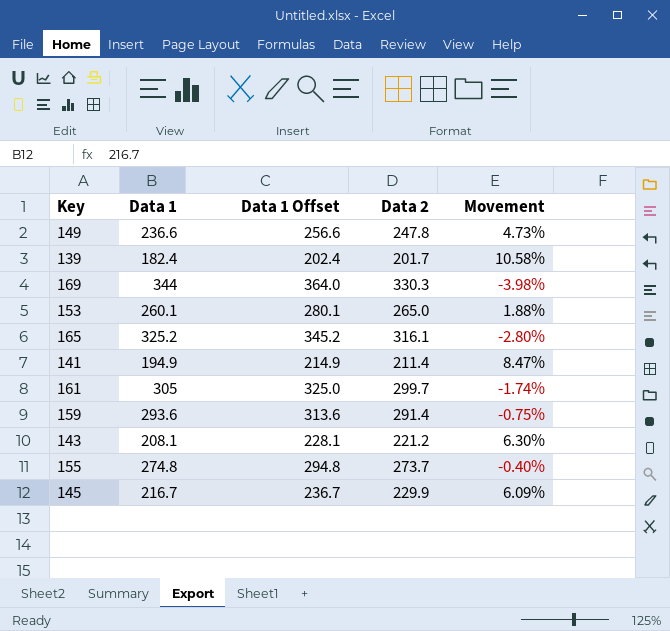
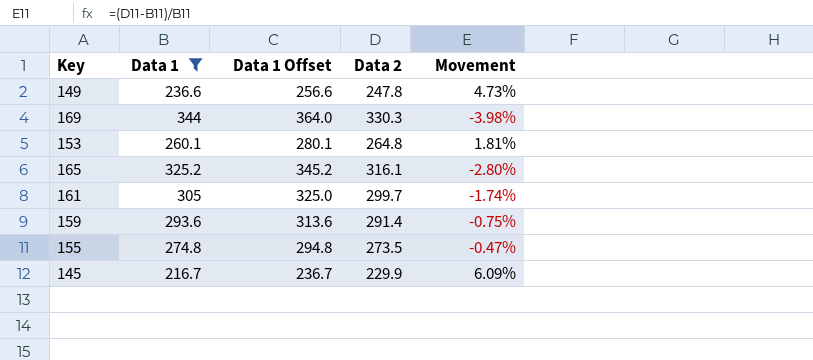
filter: none -> Data 1 >= 216.7
153 | Data 2: 265.0 -> 264.8
153 | Movement: 1.88% -> 1.81%
155 | Data 2: 273.7 -> 273.5
155 | Movement: -0.40% -> -0.47%

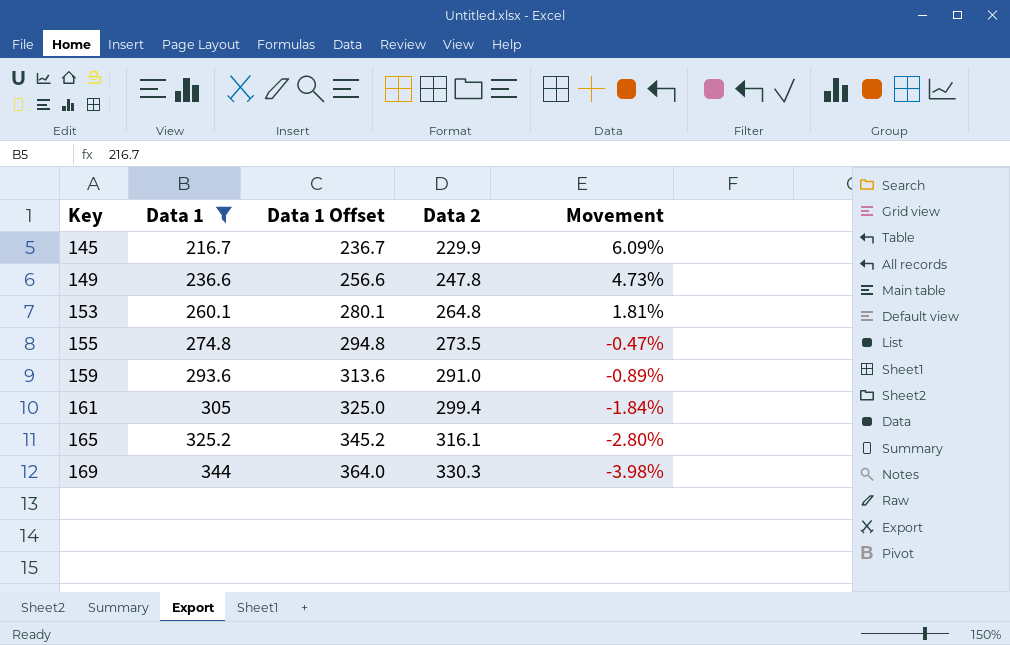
row order: none -> Key ascending
159 | Data 2: 291.4 -> 291.0
159 | Movement: -0.75% -> -0.89%
161 | Data 2: 299.7 -> 299.4
161 | Movement: -1.74% -> -1.84%

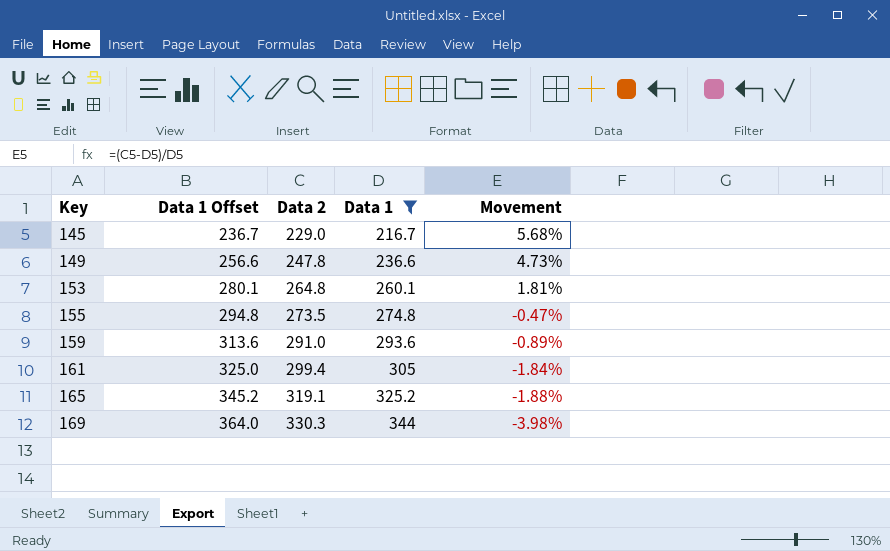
column Data 1 | position: 2 -> 4
145 | Data 2: 229.9 -> 229.0
145 | Movement: 6.09% -> 5.68%
165 | Data 2: 316.1 -> 319.1
165 | Movement: -2.80% -> -1.88%

